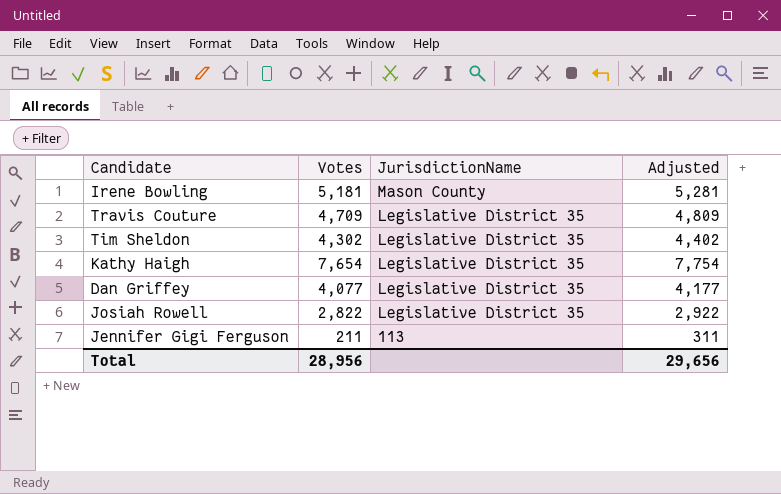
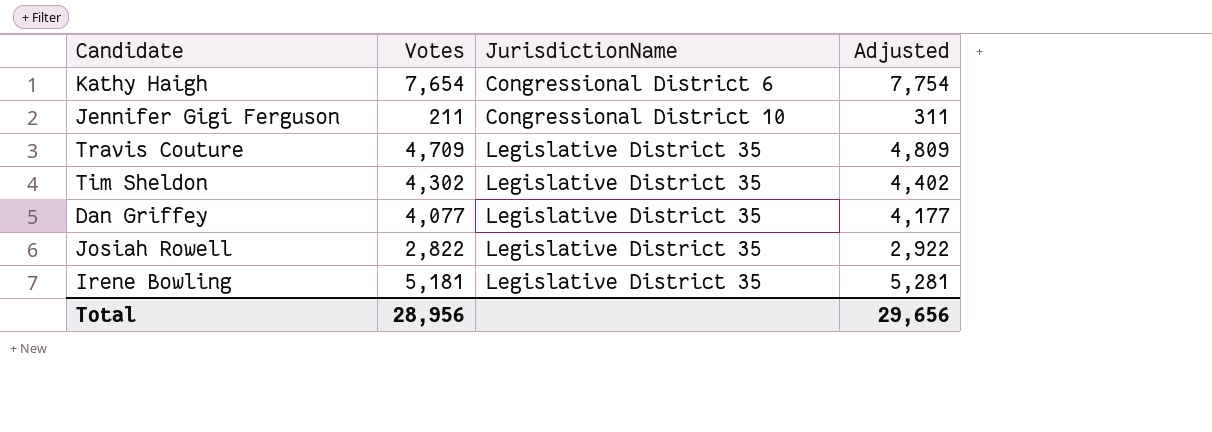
row order: JurisdictionName descending -> JurisdictionName ascending
Kathy Haigh | JurisdictionName: Legislative District 35 -> Congressional District 6
Jennifer Gigi Ferguson | JurisdictionName: 113 -> Congressional District 10
Irene Bowling | JurisdictionName: Mason County -> Legislative District 35

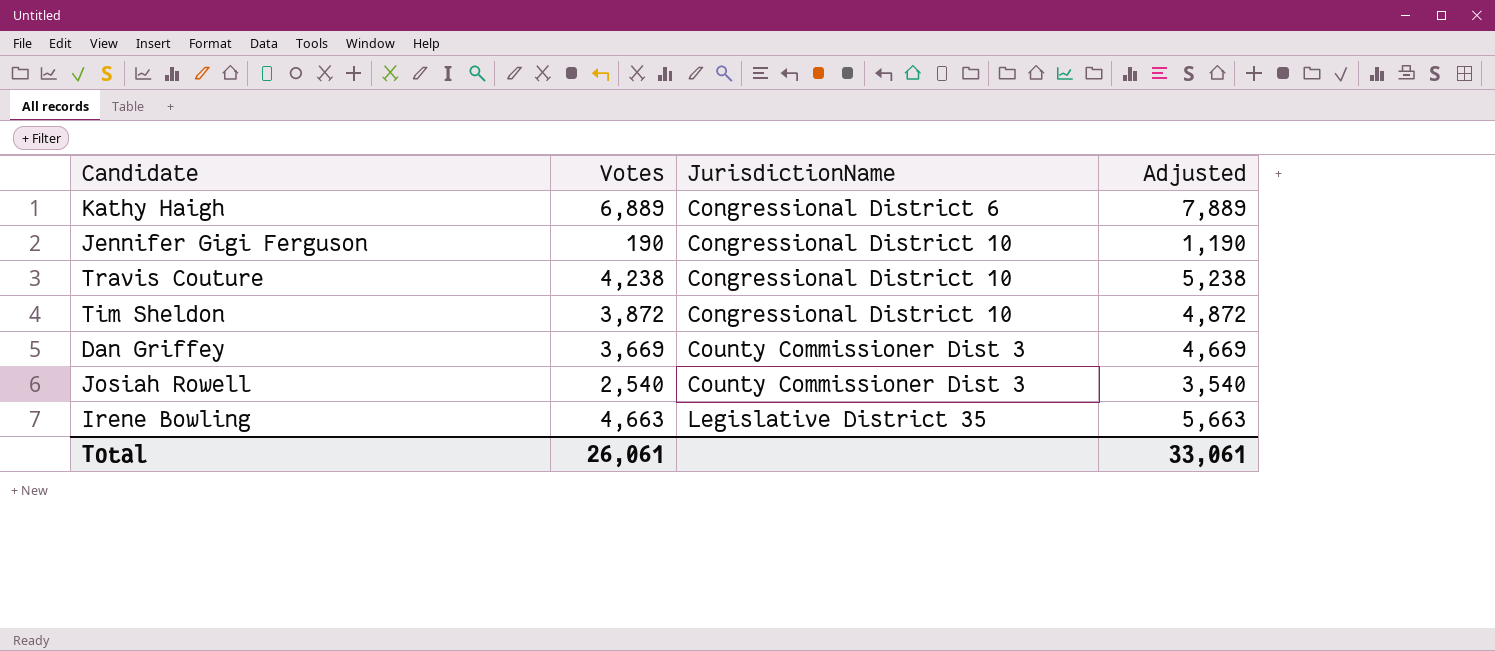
column Adjusted | formula: [Votes] + 100 -> [Votes] + 1000
Kathy Haigh | Votes: 7,654 -> 6,889
Jennifer Gigi Ferguson | Votes: 211 -> 190
Travis Couture | Votes: 4,709 -> 4,238
Travis Couture | JurisdictionName: Legislative District 35 -> Congressional District 10
Tim Sheldon | Votes: 4,302 -> 3,872
Tim Sheldon | JurisdictionName: Legislative District 35 -> Congressional District 10
Dan Griffey | Votes: 4,077 -> 3,669
Dan Griffey | JurisdictionName: Legislative District 35 -> County Commissioner Dist 3
Josiah Rowell | Votes: 2,822 -> 2,540
Josiah Rowell | JurisdictionName: Legislative District 35 -> County Commissioner Dist 3
Irene Bowling | Votes: 5,181 -> 4,663
Total | Votes: 28,956 -> 26,061
Total | Adjusted: 29,656 -> 33,061

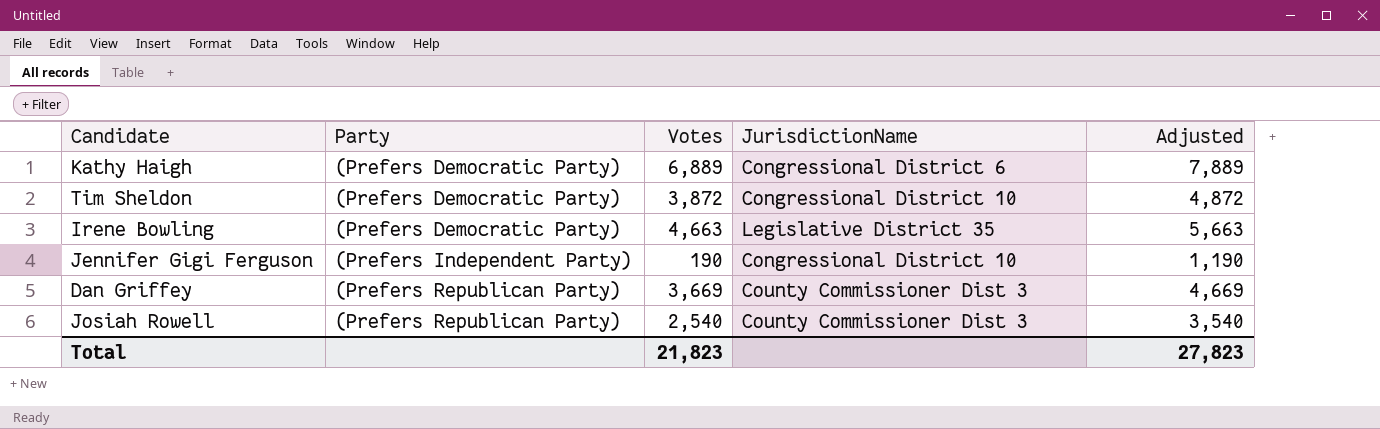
row order: JurisdictionName ascending -> Party ascending
column Party | position: none -> 2
row Travis Couture: 4,238 | Congressional District 10 | 5,238 -> none
Total | Votes: 26,061 -> 21,823
Total | Adjusted: 33,061 -> 27,823

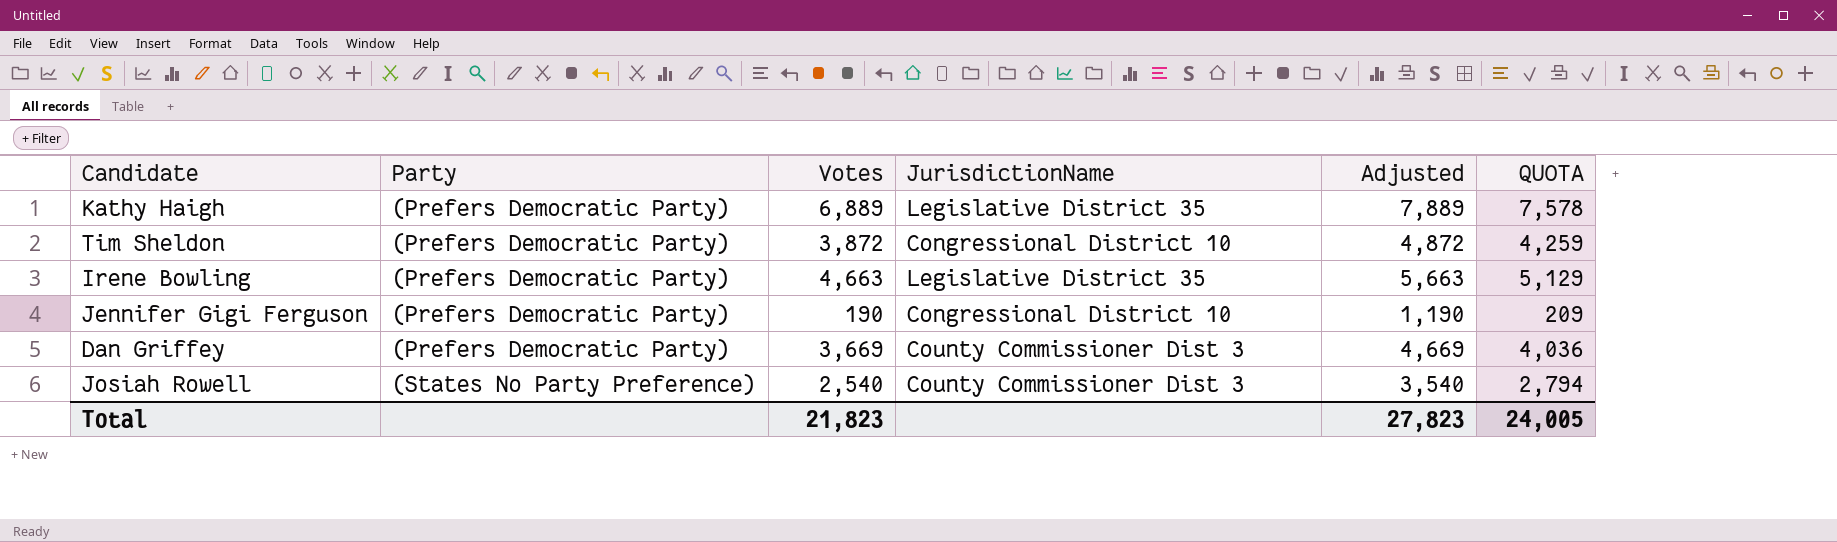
column QUOTA | formula: none -> [Votes] * 1.1
Kathy Haigh | JurisdictionName: Congressional District 6 -> Legislative District 35
Jennifer Gigi Ferguson | Party: (Prefers Independent Party) -> (Prefers Democratic Party)
Dan Griffey | Party: (Prefers Republican Party) -> (Prefers Democratic Party)
Josiah Rowell | Party: (Prefers Republican Party) -> (States No Party Preference)

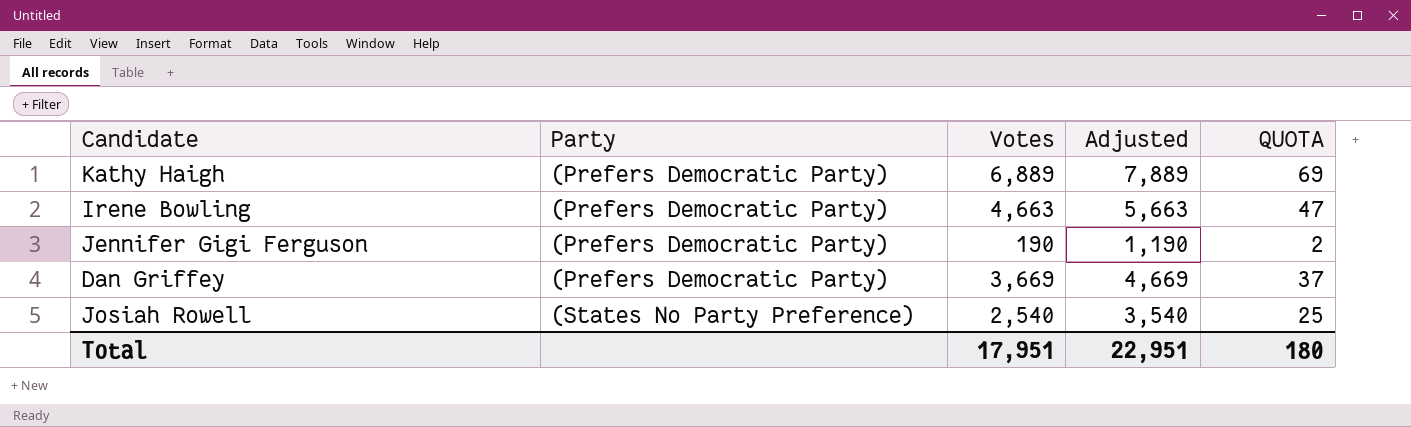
column JurisdictionName | position: 4 -> none
column QUOTA | formula: [Votes] * 1.1 -> [Votes] * 0.01
row Tim Sheldon: (Prefers Democratic Party) | 3,872 | Congressional District 10 | 4,872 | 4,259 -> none
Total | Votes: 21,823 -> 17,951
Total | Adjusted: 27,823 -> 22,951
Total | QUOTA: 24,005 -> 180

